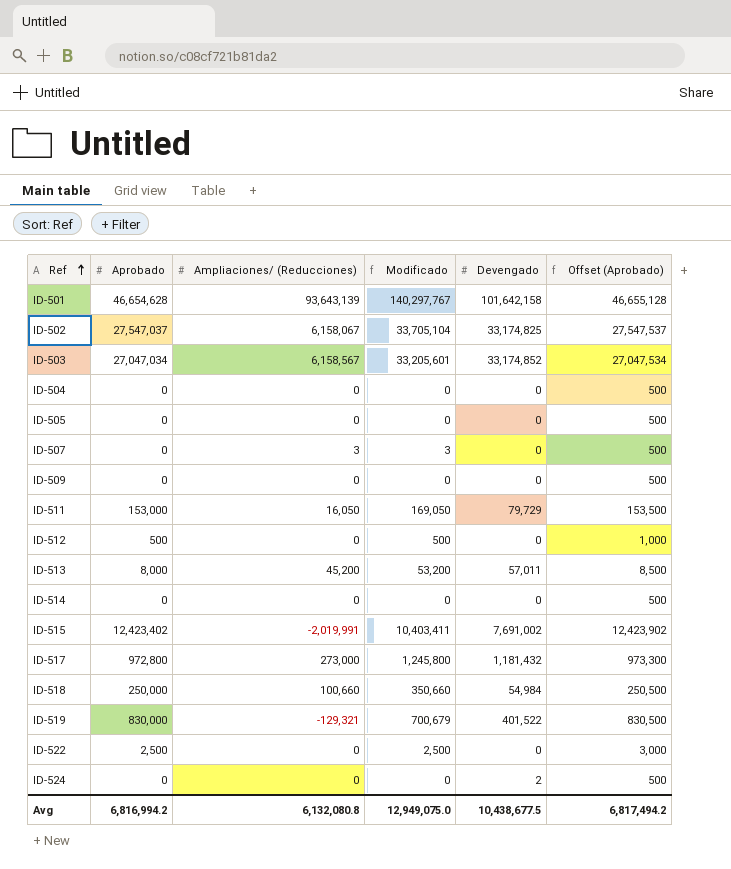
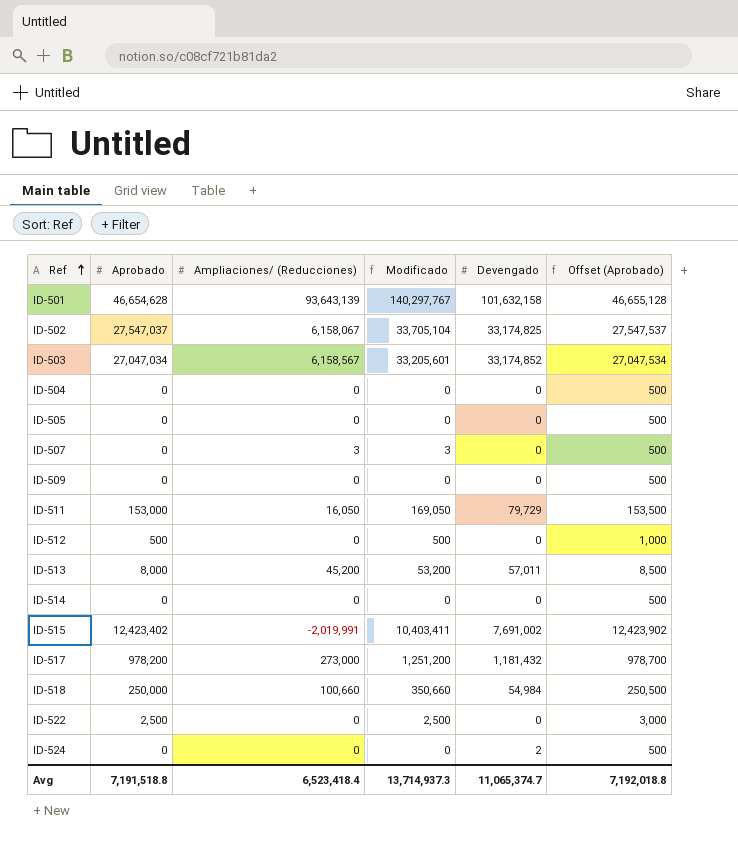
row ID-519: 830,000 | -129,321 | 700,679 | 401,522 | 830,500 -> none
ID-501 | Devengado: 101,642,158 -> 101,632,158
ID-517 | Aprobado: 972,800 -> 978,200
ID-517 | Modificado: 1,245,800 -> 1,251,200
ID-517 | Offset (Aprobado): 973,300 -> 978,700
Avg | Aprobado: 6,816,994.2 -> 7,191,518.8
Avg | Ampliaciones/ (Reducciones): 6,132,080.8 -> 6,523,418.4
Avg | Modificado: 12,949,075.0 -> 13,714,937.3
Avg | Devengado: 10,438,677.5 -> 11,065,374.7
Avg | Offset (Aprobado): 6,817,494.2 -> 7,192,018.8

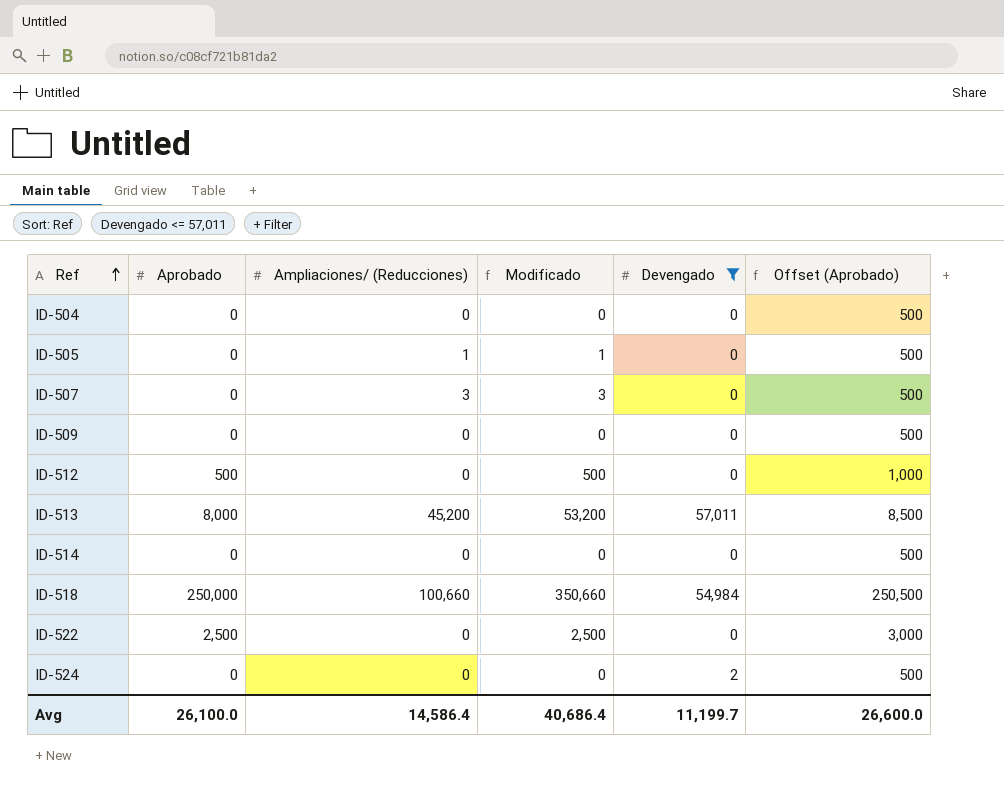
filter: none -> Devengado <= 57,011
ID-505 | Ampliaciones/ (Reducciones): 0 -> 1
ID-505 | Modificado: 0 -> 1
Avg | Aprobado: 7,191,518.8 -> 26,100.0
Avg | Ampliaciones/ (Reducciones): 6,523,418.4 -> 14,586.4
Avg | Modificado: 13,714,937.3 -> 40,686.4
Avg | Devengado: 11,065,374.7 -> 11,199.7
Avg | Offset (Aprobado): 7,192,018.8 -> 26,600.0

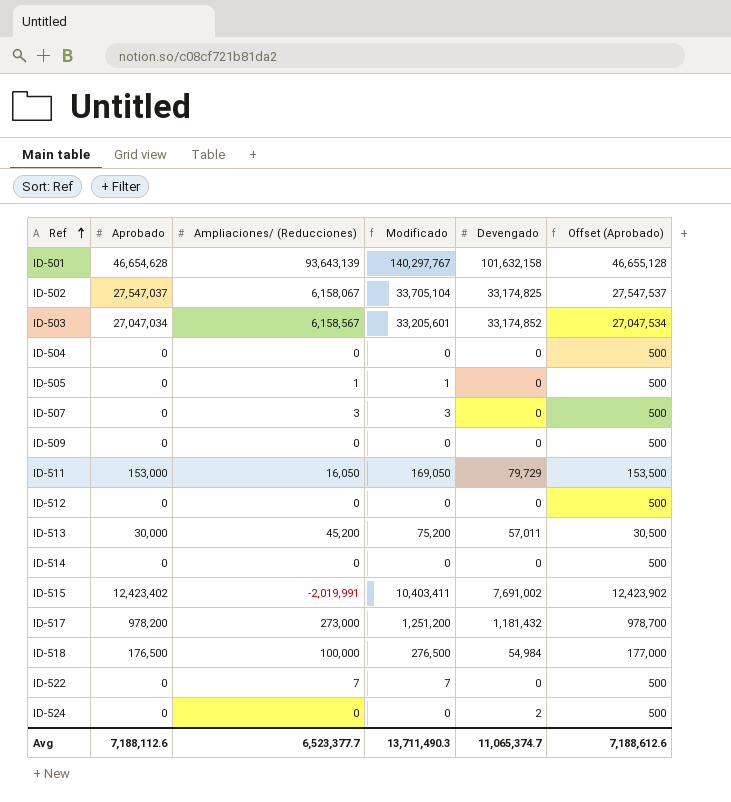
filter: Devengado <= 57,011 -> none
ID-512 | Aprobado: 500 -> 0
ID-512 | Modificado: 500 -> 0
ID-512 | Offset (Aprobado): 1,000 -> 500
ID-513 | Aprobado: 8,000 -> 30,000
ID-513 | Modificado: 53,200 -> 75,200
ID-513 | Offset (Aprobado): 8,500 -> 30,500
ID-518 | Aprobado: 250,000 -> 176,500
ID-518 | Ampliaciones/ (Reducciones): 100,660 -> 100,000
ID-518 | Modificado: 350,660 -> 276,500
ID-518 | Offset (Aprobado): 250,500 -> 177,000
ID-522 | Aprobado: 2,500 -> 0
ID-522 | Ampliaciones/ (Reducciones): 0 -> 7
ID-522 | Modificado: 2,500 -> 7
ID-522 | Offset (Aprobado): 3,000 -> 500
Avg | Aprobado: 26,100.0 -> 7,188,112.6
Avg | Ampliaciones/ (Reducciones): 14,586.4 -> 6,523,377.7
Avg | Modificado: 40,686.4 -> 13,711,490.3
Avg | Devengado: 11,199.7 -> 11,065,374.7
Avg | Offset (Aprobado): 26,600.0 -> 7,188,612.6

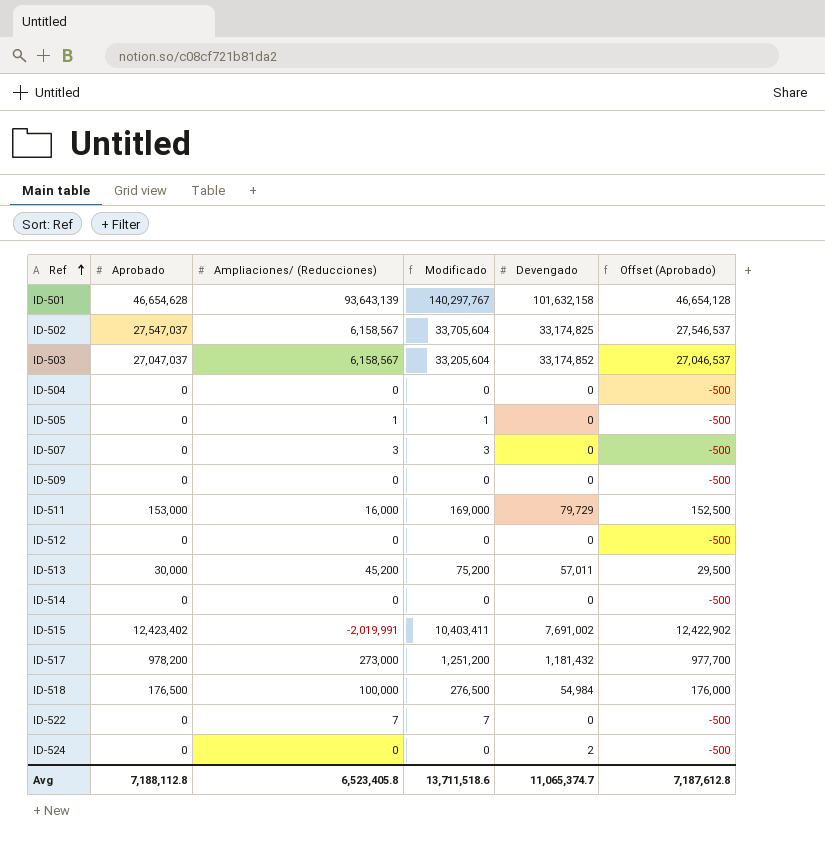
column Offset (Aprobado) | formula: [Aprobado] + 500 -> [Aprobado] - 500
ID-502 | Ampliaciones/ (Reducciones): 6,158,067 -> 6,158,567
ID-502 | Modificado: 33,705,104 -> 33,705,604
ID-503 | Aprobado: 27,047,034 -> 27,047,037
ID-503 | Modificado: 33,205,601 -> 33,205,604
ID-511 | Ampliaciones/ (Reducciones): 16,050 -> 16,000
ID-511 | Modificado: 169,050 -> 169,000
Avg | Aprobado: 7,188,112.6 -> 7,188,112.8
Avg | Ampliaciones/ (Reducciones): 6,523,377.7 -> 6,523,405.8
Avg | Modificado: 13,711,490.3 -> 13,711,518.6
Avg | Offset (Aprobado): 7,188,612.6 -> 7,187,612.8

